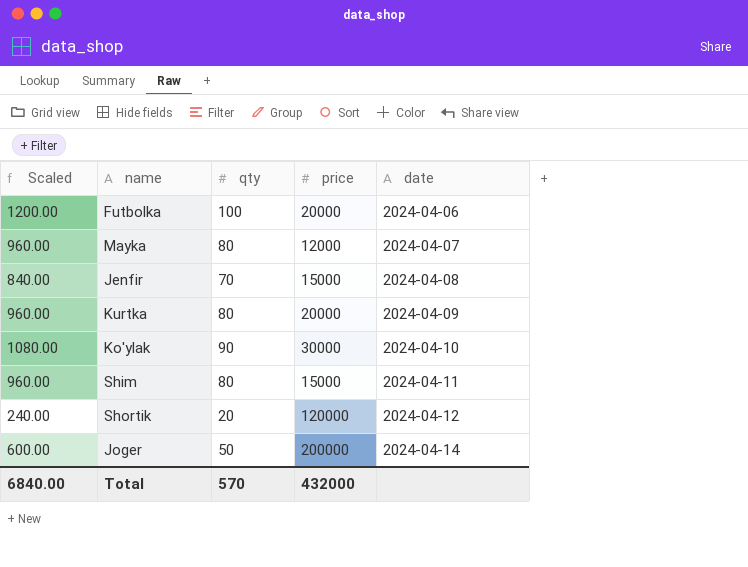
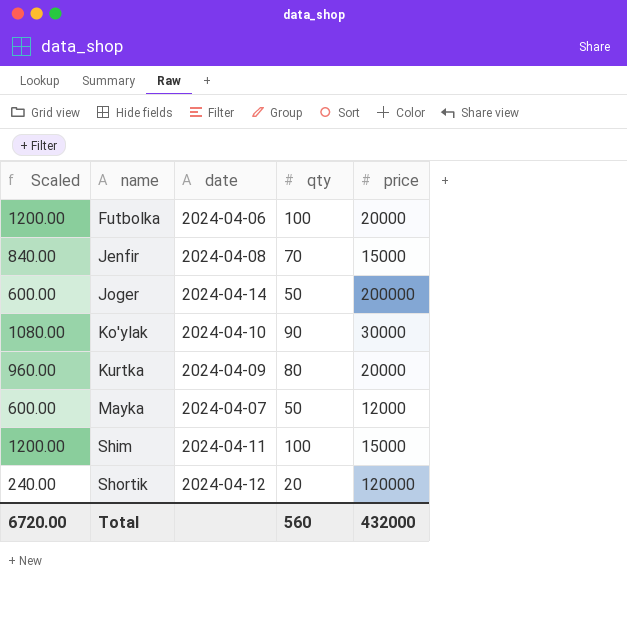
row order: date ascending -> name ascending
column date | position: 5 -> 3
Mayka | Scaled: 960.00 -> 600.00
Mayka | qty: 80 -> 50
Shim | Scaled: 960.00 -> 1200.00
Shim | qty: 80 -> 100
Total | Scaled: 6840.00 -> 6720.00
Total | qty: 570 -> 560

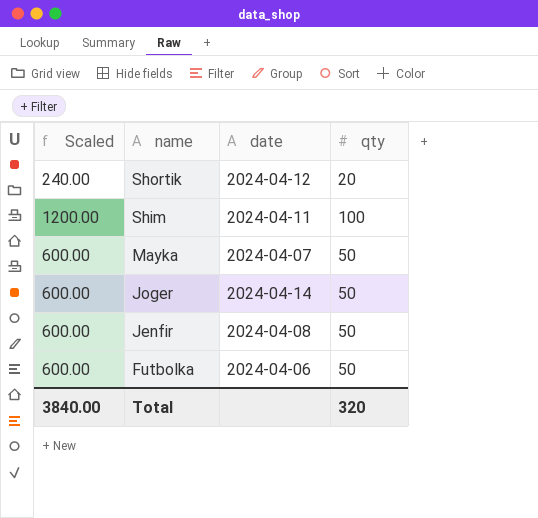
row order: name ascending -> name descending
column price | position: 5 -> none
row Ko'ylak: 1080.00 | 2024-04-10 | 90 | 30000 -> none
row Kurtka: 960.00 | 2024-04-09 | 80 | 20000 -> none
Jenfir | Scaled: 840.00 -> 600.00
Jenfir | qty: 70 -> 50
Futbolka | Scaled: 1200.00 -> 600.00
Futbolka | qty: 100 -> 50
Total | Scaled: 6720.00 -> 3840.00
Total | qty: 560 -> 320

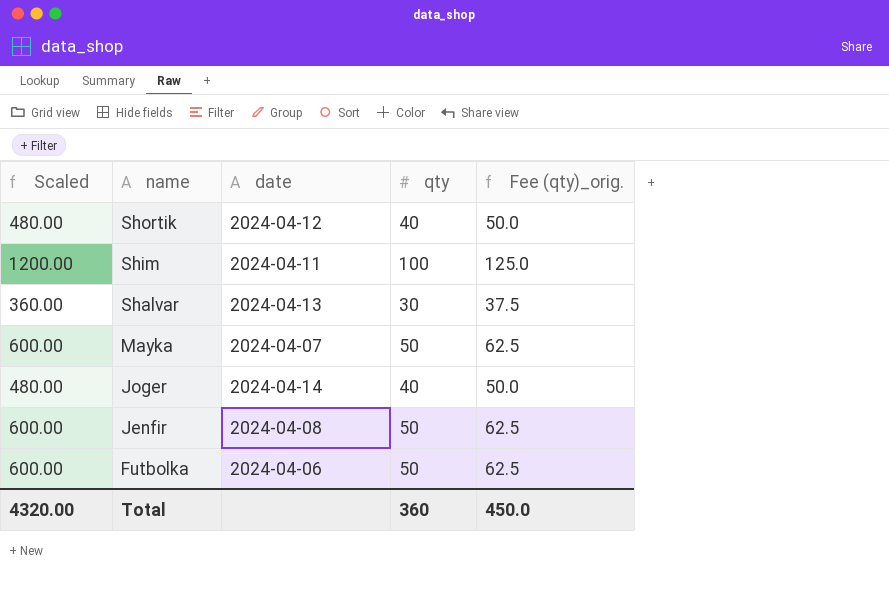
column Fee (qty)_orig. | formula: none -> [qty] * 1.25
Shortik | Scaled: 240.00 -> 480.00
Shortik | qty: 20 -> 40
row Shalvar: none -> 360.00 | 2024-04-13 | 30 | 37.5
Joger | Scaled: 600.00 -> 480.00
Joger | qty: 50 -> 40
Total | Scaled: 3840.00 -> 4320.00
Total | qty: 320 -> 360

